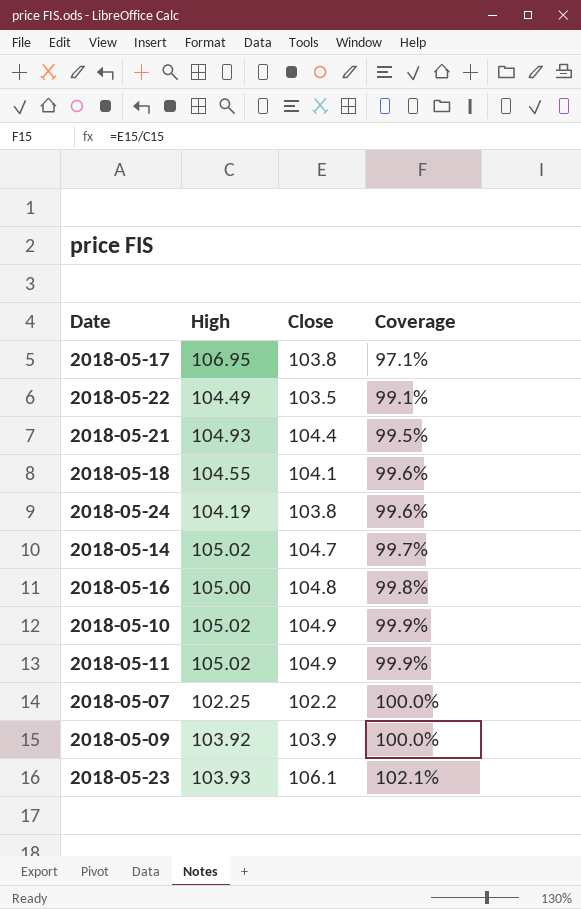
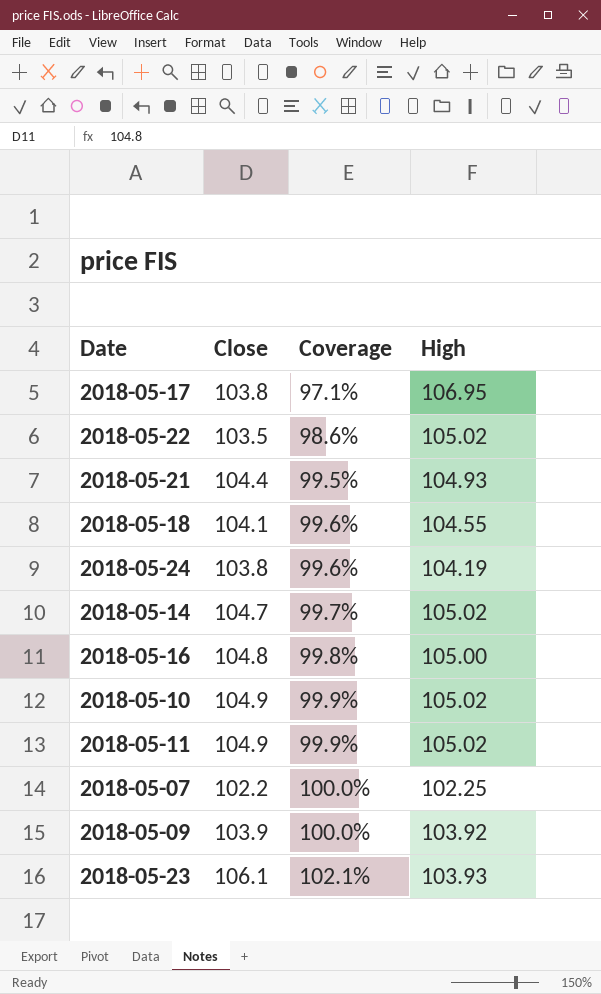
column High | position: 2 -> 4
2018-05-22 | Coverage: 99.1% -> 98.6%
2018-05-22 | High: 104.49 -> 105.02

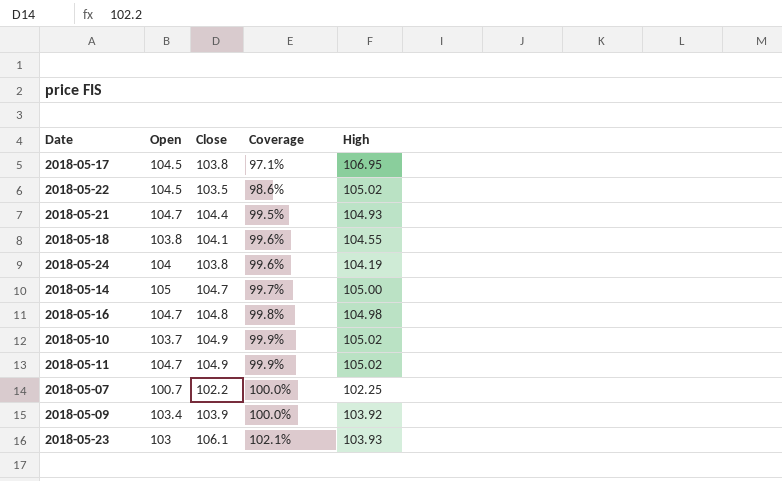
column Open | position: none -> 2
2018-05-14 | High: 105.02 -> 105.00
2018-05-16 | High: 105.00 -> 104.98

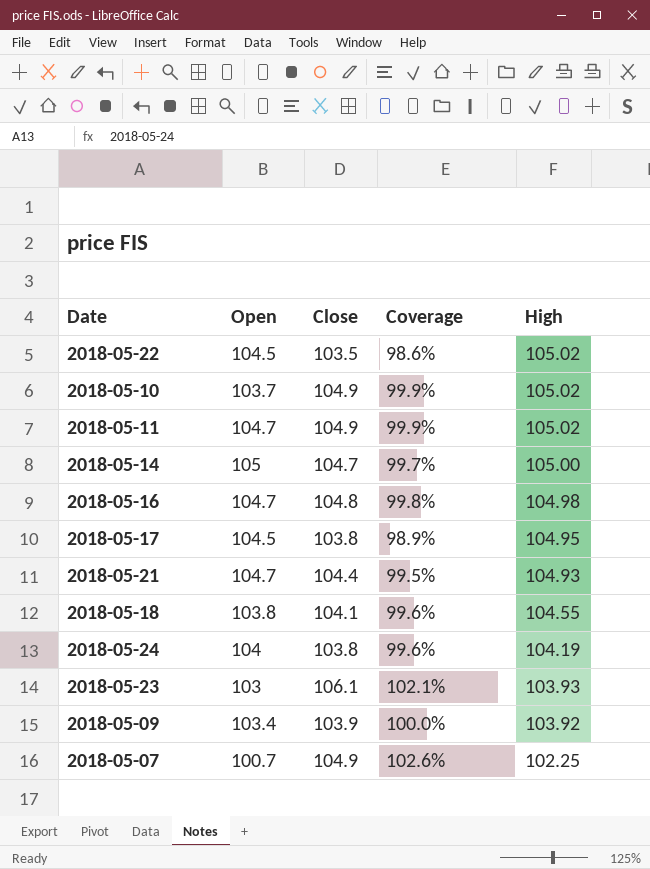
row order: Coverage ascending -> High descending
2018-05-17 | Coverage: 97.1% -> 98.9%
2018-05-17 | High: 106.95 -> 104.95
2018-05-07 | Close: 102.2 -> 104.9
2018-05-07 | Coverage: 100.0% -> 102.6%

